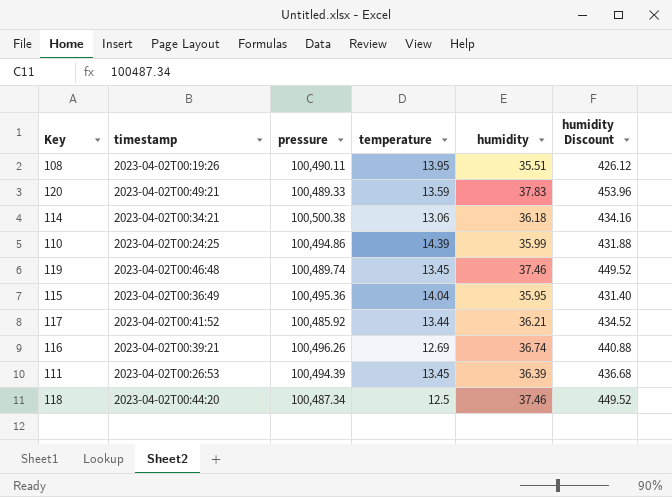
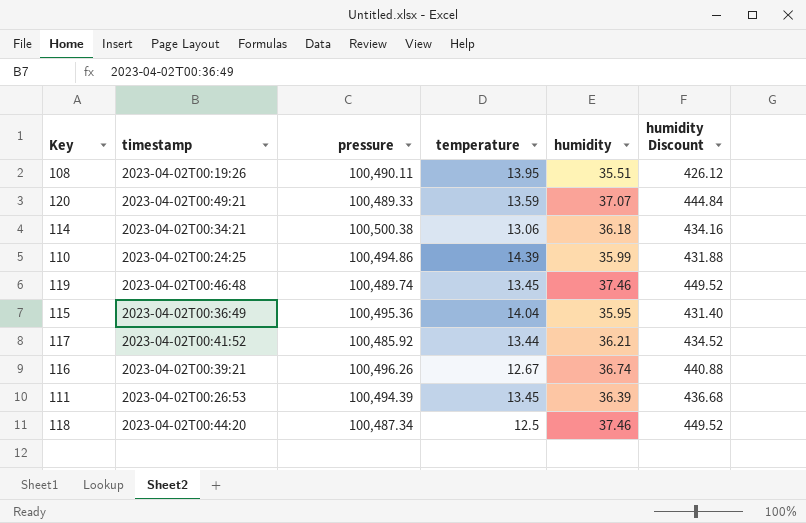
120 | humidity: 37.83 -> 37.07
120 | humidity Discount: 453.96 -> 444.84
116 | temperature: 12.69 -> 12.67

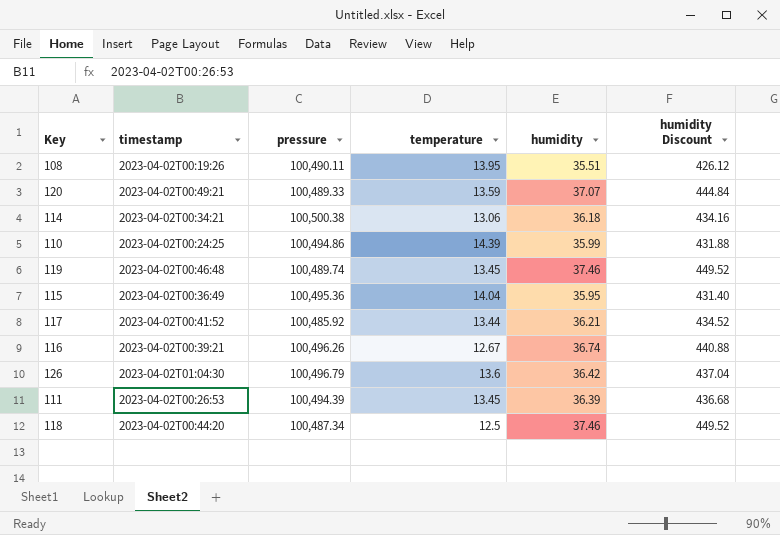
row 126: none -> 2023-04-02T01:04:30 | 100,496.79 | 13.6 | 36.42 | 437.04

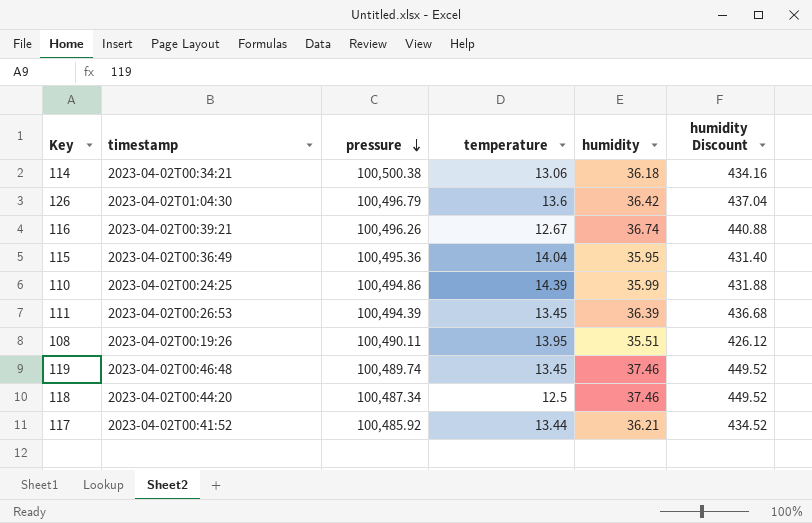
row order: none -> pressure descending
row 120: 2023-04-02T00:49:21 | 100,489.33 | 13.59 | 37.07 | 444.84 -> none

